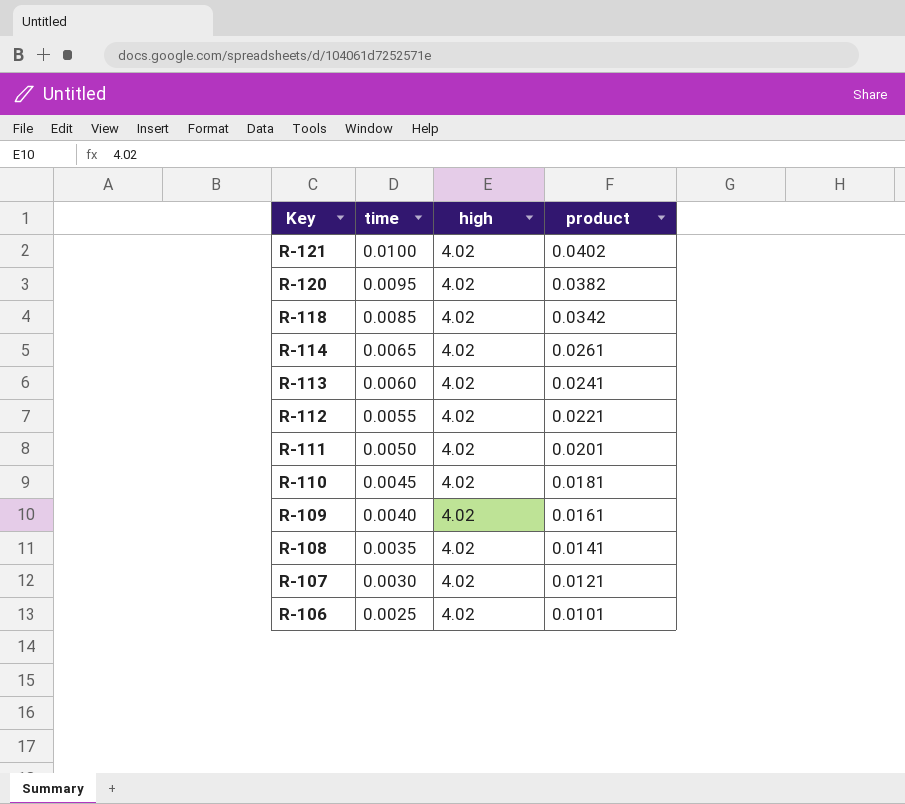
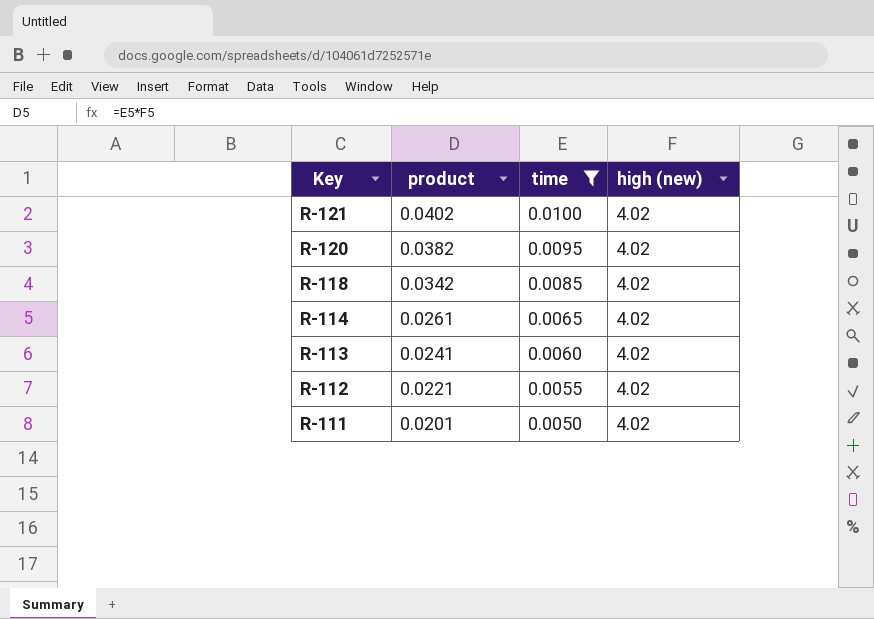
filter: none -> time >= 0.0050
column product | position: 4 -> 2
column name: high -> high (new)

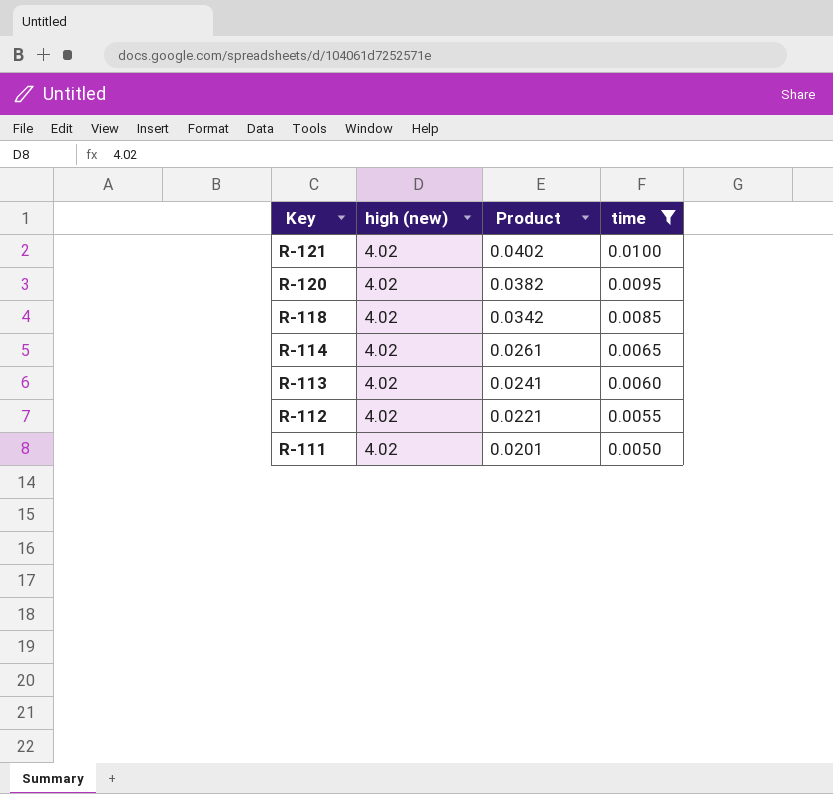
column high (new) | position: 4 -> 2
column name: product -> Product

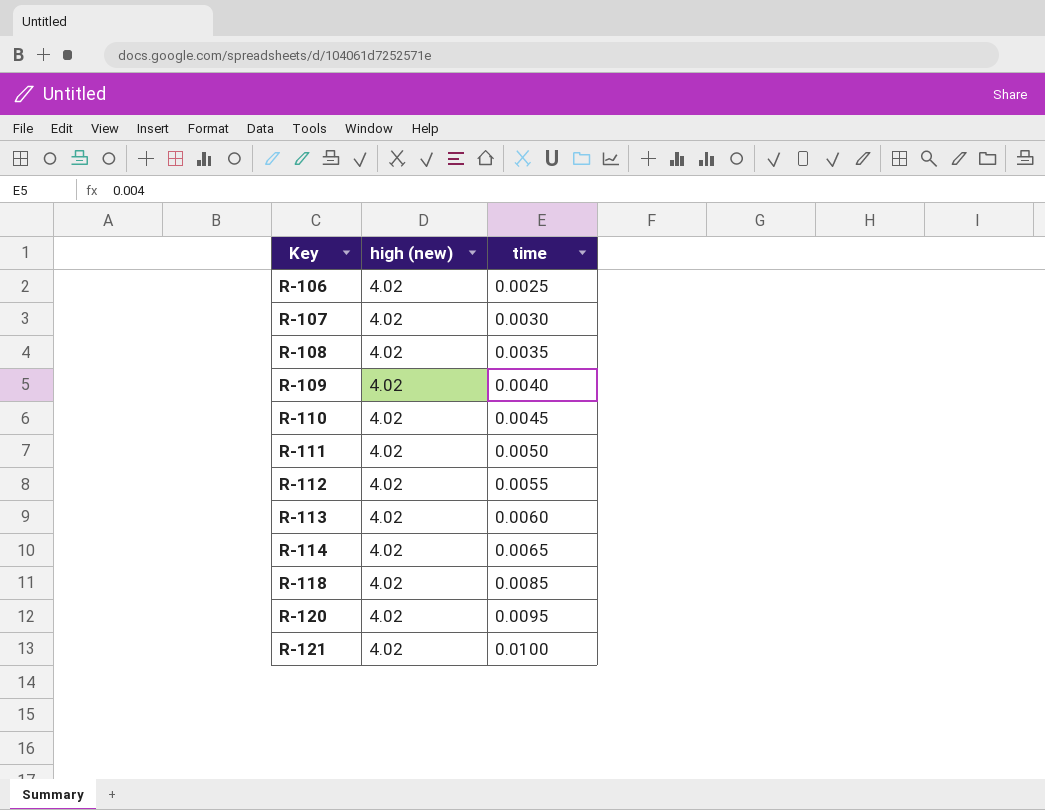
filter: time >= 0.0050 -> none
row order: Key descending -> Key ascending
column Product | formula: [high (new)] * [time] -> none

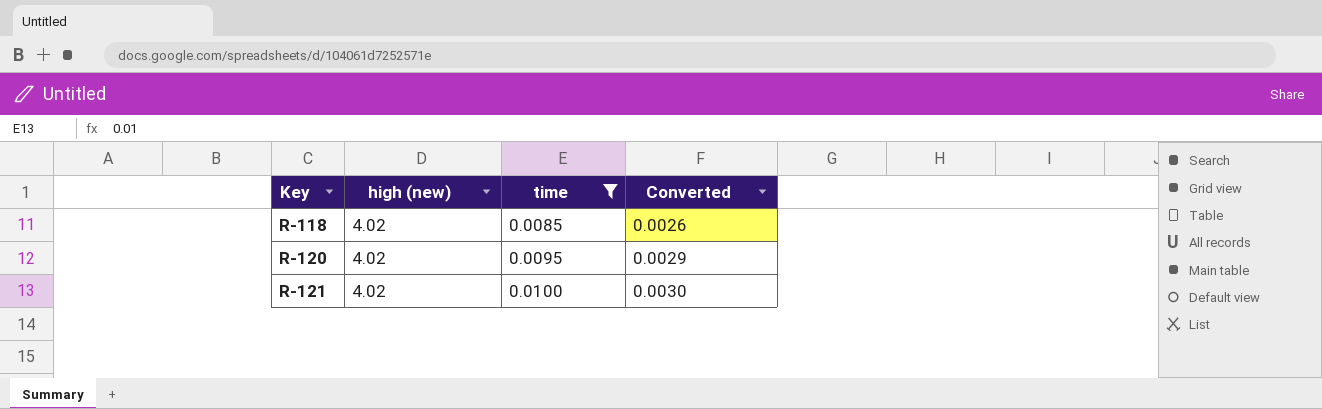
filter: none -> time >= 0.0085
column Converted | formula: none -> [time] * 0.3

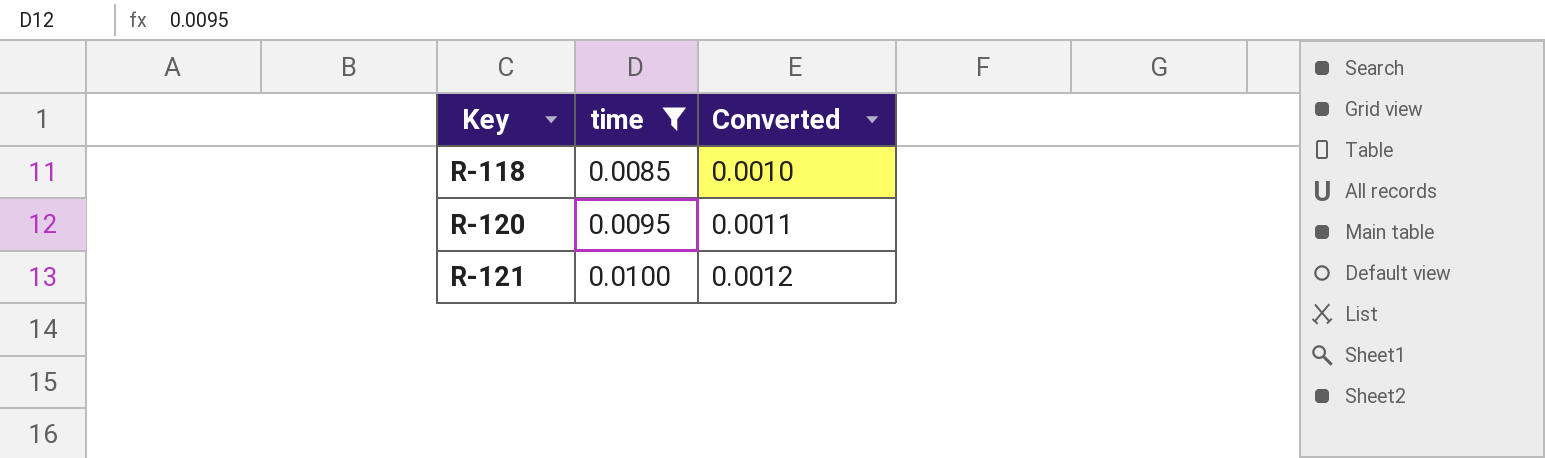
column high (new) | position: 2 -> none
column Converted | formula: [time] * 0.3 -> [time] * 0.12

